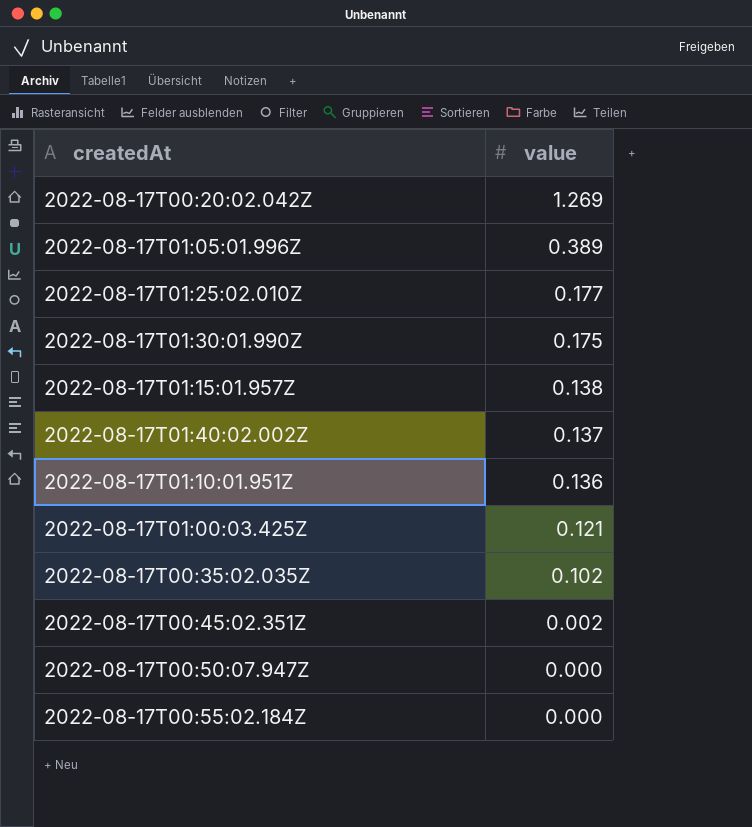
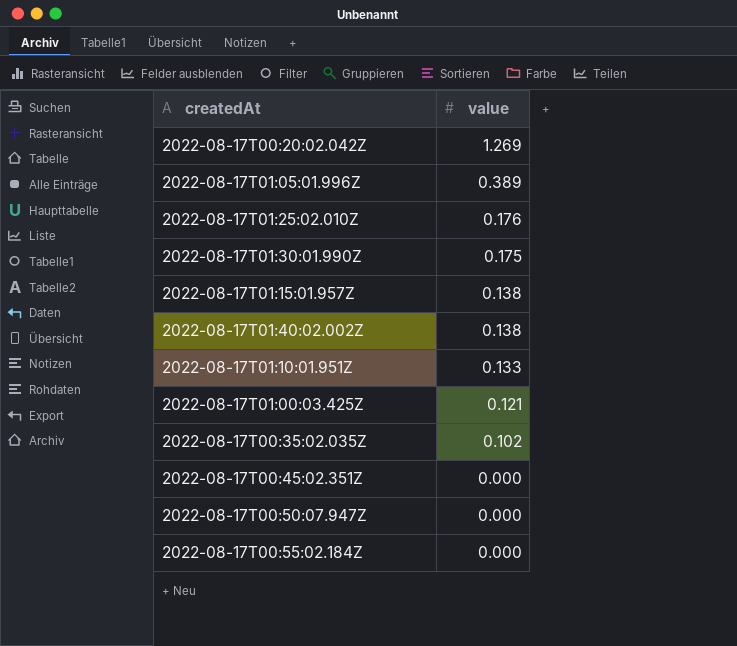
2022-08-17T01:25:02.010Z | value: 0.177 -> 0.176
2022-08-17T01:40:02.002Z | value: 0.137 -> 0.138
2022-08-17T01:10:01.951Z | value: 0.136 -> 0.133
2022-08-17T00:45:02.351Z | value: 0.002 -> 0.000

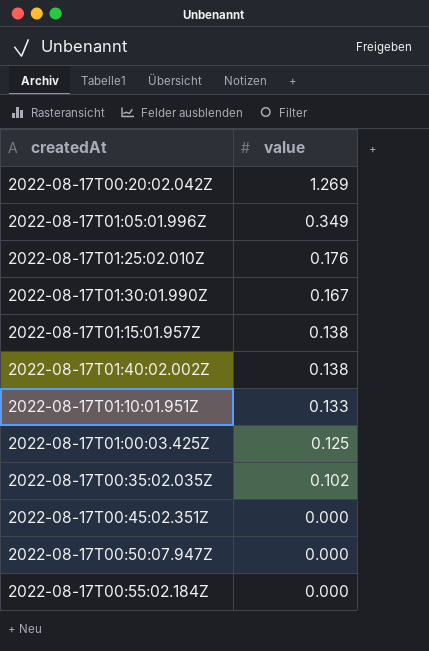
2022-08-17T01:05:01.996Z | value: 0.389 -> 0.349
2022-08-17T01:30:01.990Z | value: 0.175 -> 0.167
2022-08-17T01:00:03.425Z | value: 0.121 -> 0.125

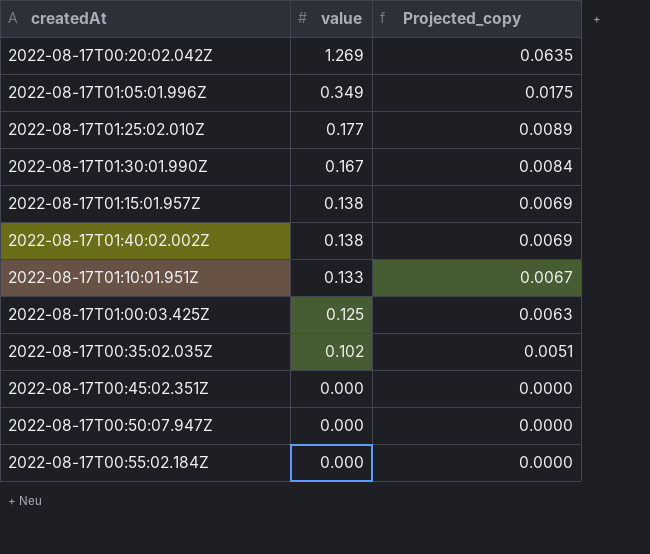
column Projected_copy | formula: none -> [value] * 0.05
2022-08-17T01:25:02.010Z | value: 0.176 -> 0.177

